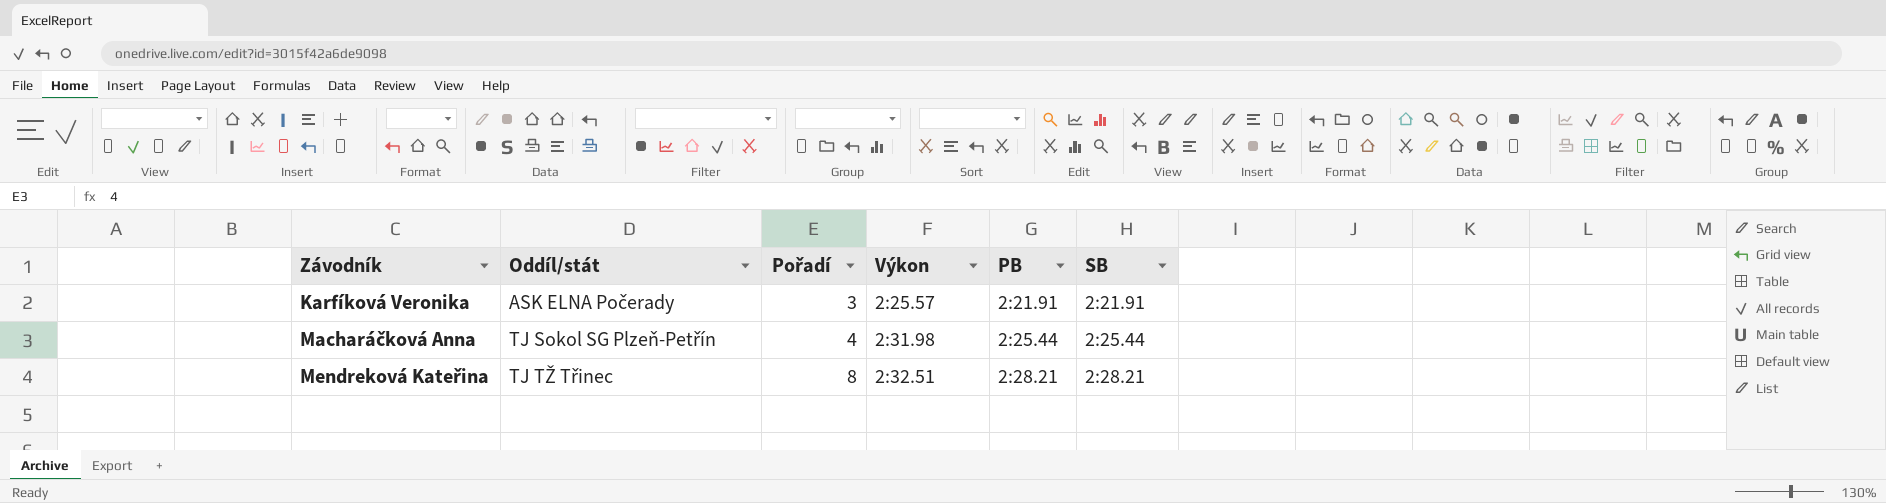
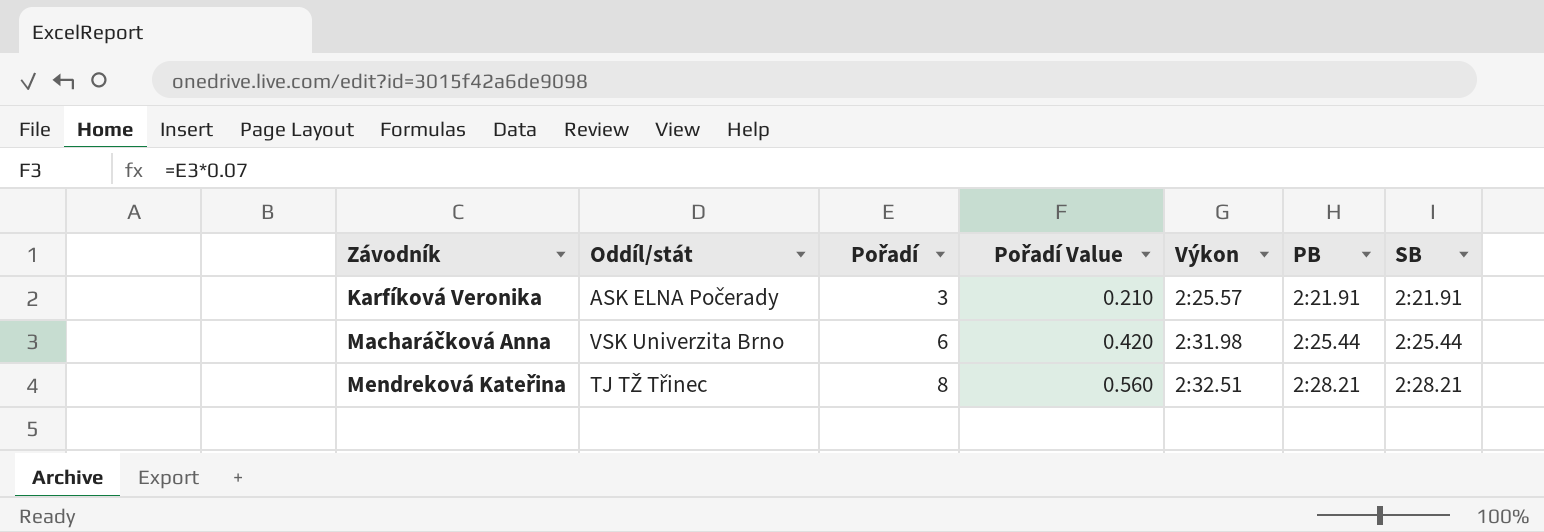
column Pořadí Value | formula: none -> [Pořadí] * 0.07
Macharáčková Anna | Oddíl/stát: TJ Sokol SG Plzeň-Petřín -> VSK Univerzita Brno
Macharáčková Anna | Pořadí: 4 -> 6

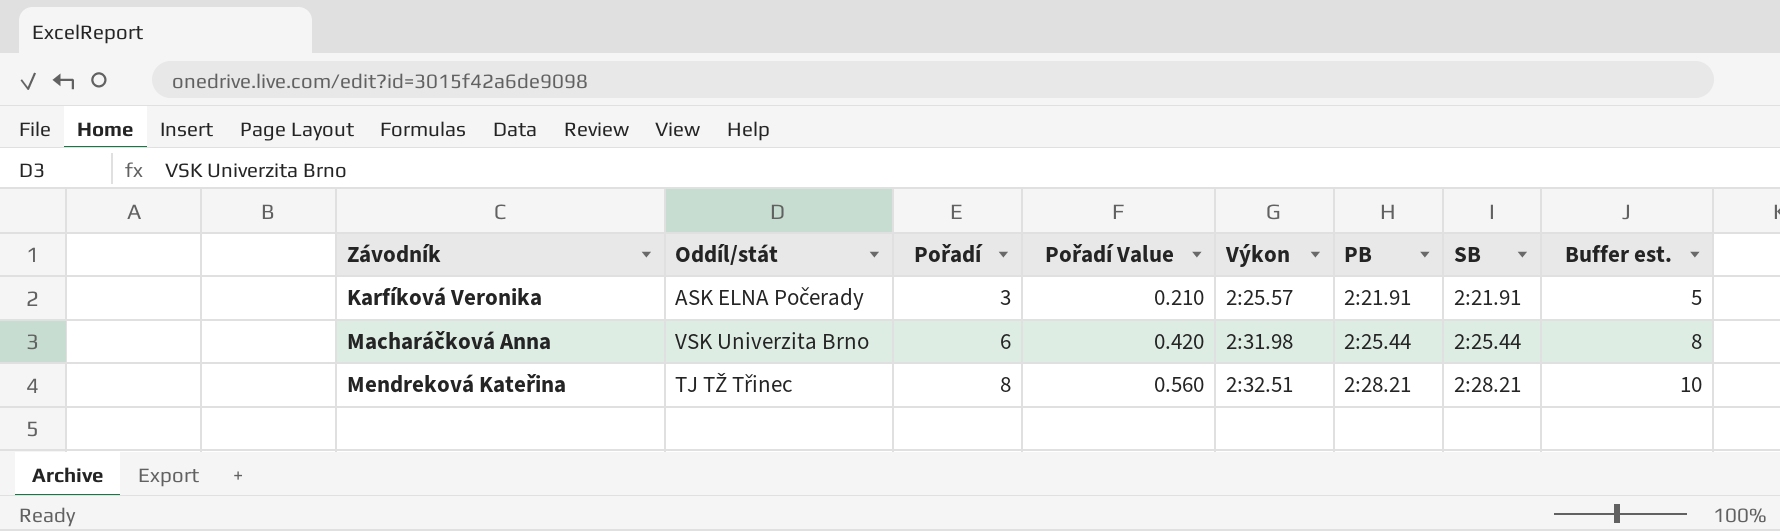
column Buffer est. | formula: none -> [Pořadí] + 2

